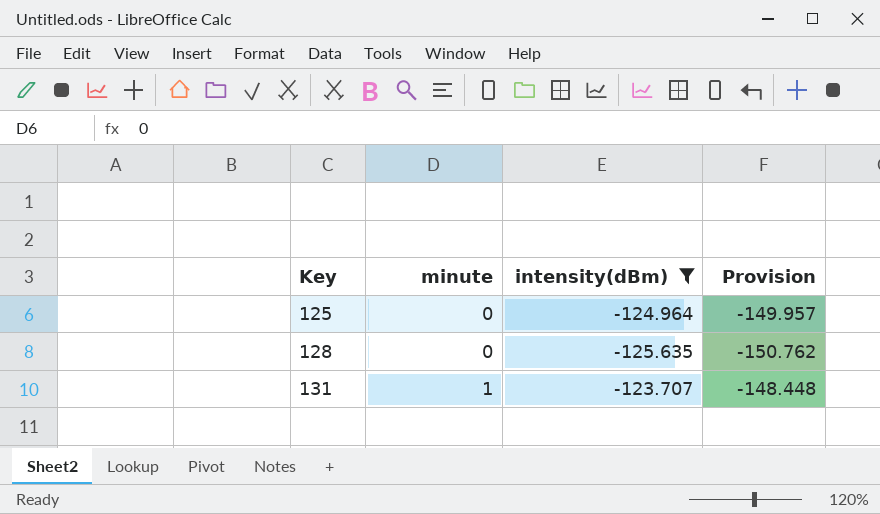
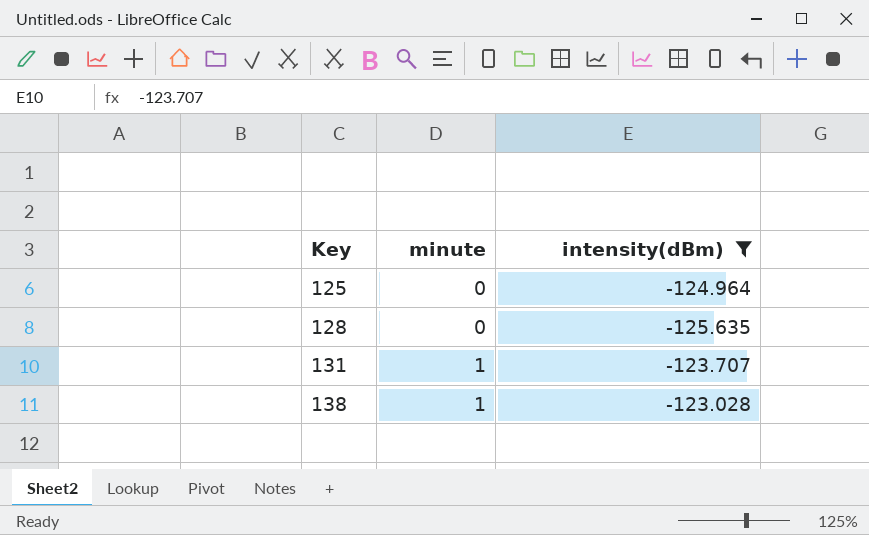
column Provision | formula: [intensity(dBm)] * 1.2 -> none
row 138: none -> 1 | -123.028

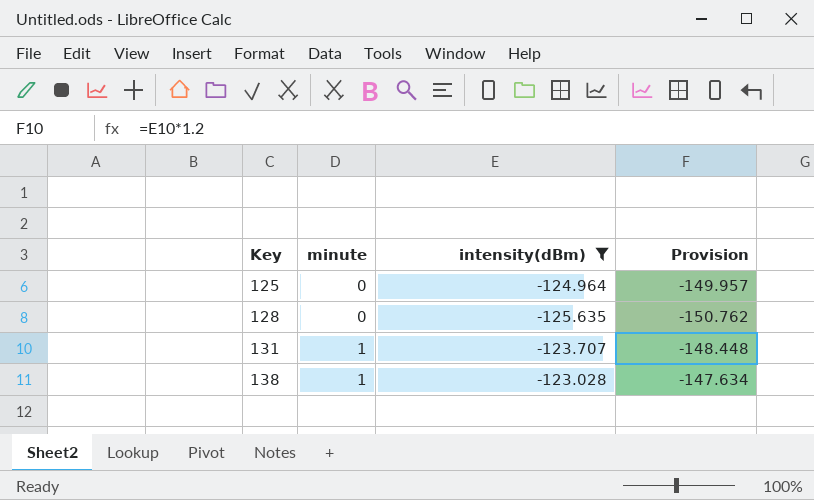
column Provision | formula: none -> [intensity(dBm)] * 1.2

